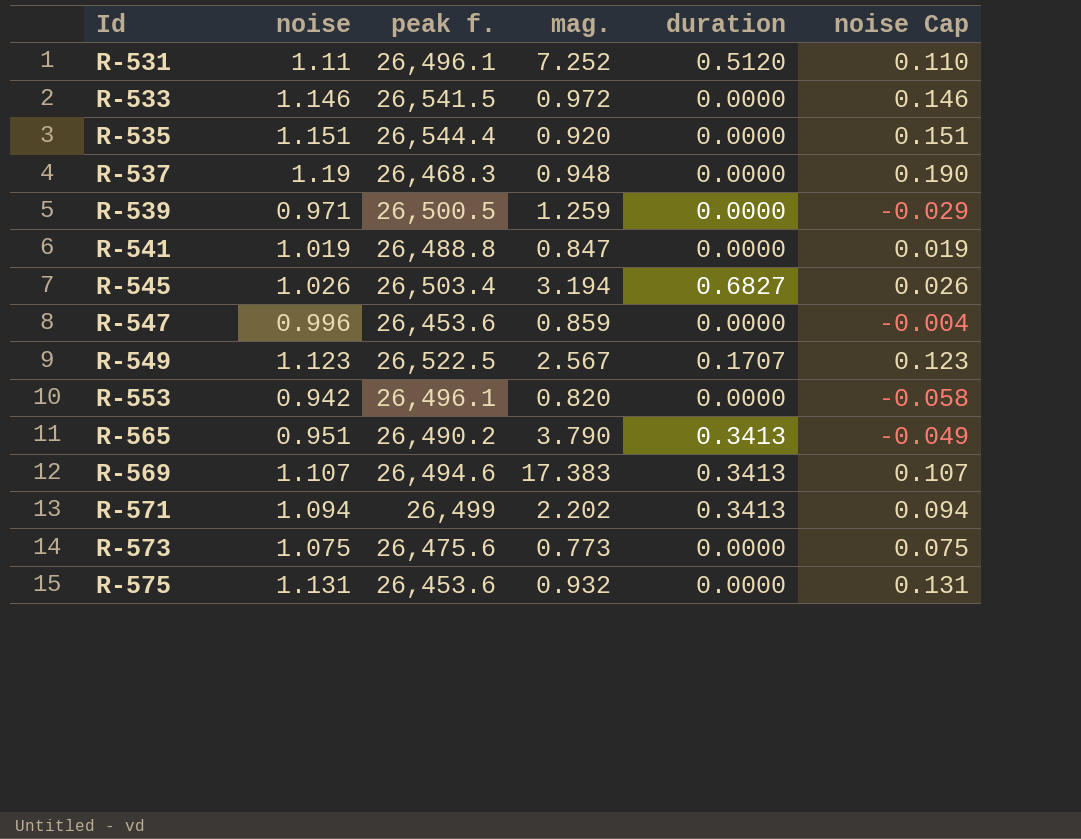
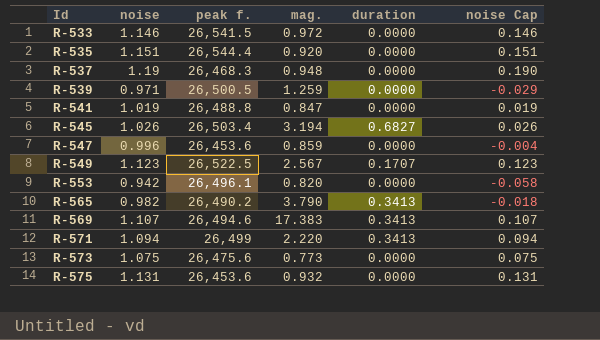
row R-531: 1.11 | 26,496.1 | 7.252 | 0.5120 | 0.110 -> none
R-565 | noise: 0.951 -> 0.982
R-565 | noise Cap: -0.049 -> -0.018
R-571 | mag.: 2.202 -> 2.220

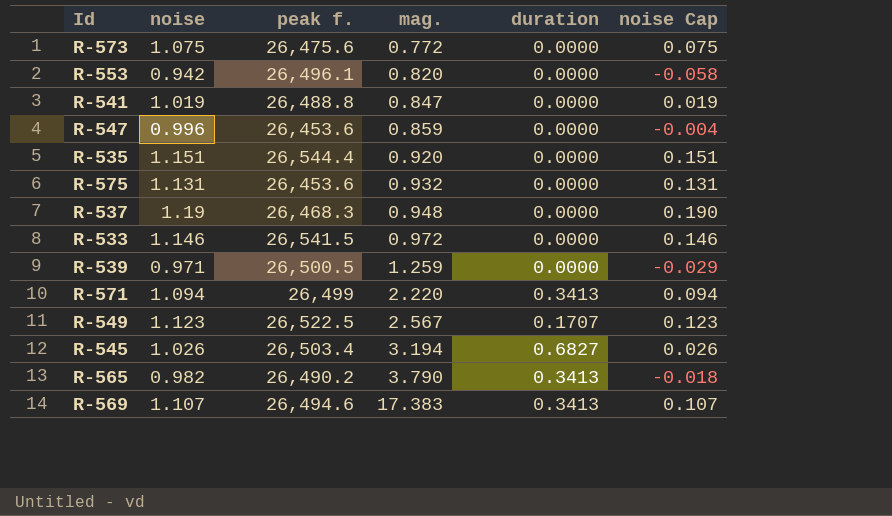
row order: Id ascending -> mag. ascending
R-573 | mag.: 0.773 -> 0.772

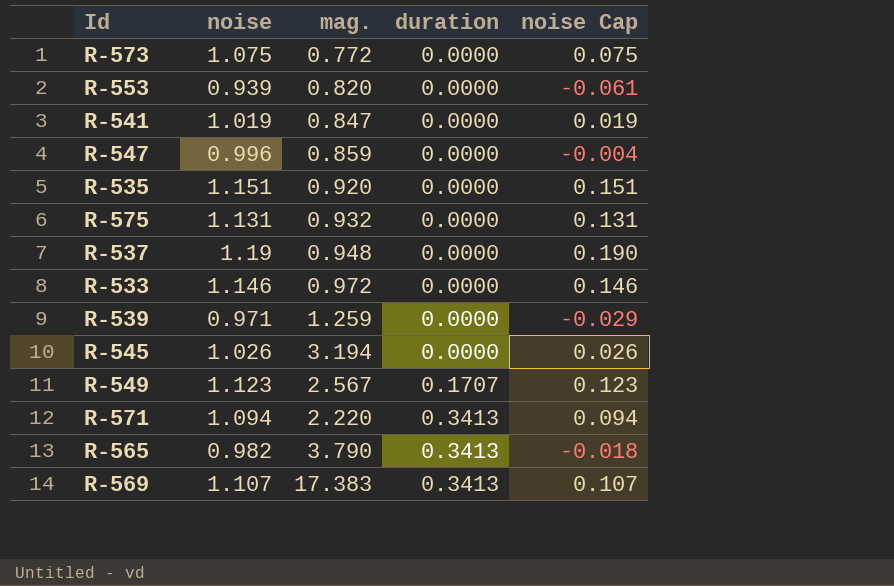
row order: mag. ascending -> duration ascending
column peak f. | position: 3 -> none
R-553 | noise: 0.942 -> 0.939
R-553 | noise Cap: -0.058 -> -0.061
R-545 | duration: 0.6827 -> 0.0000

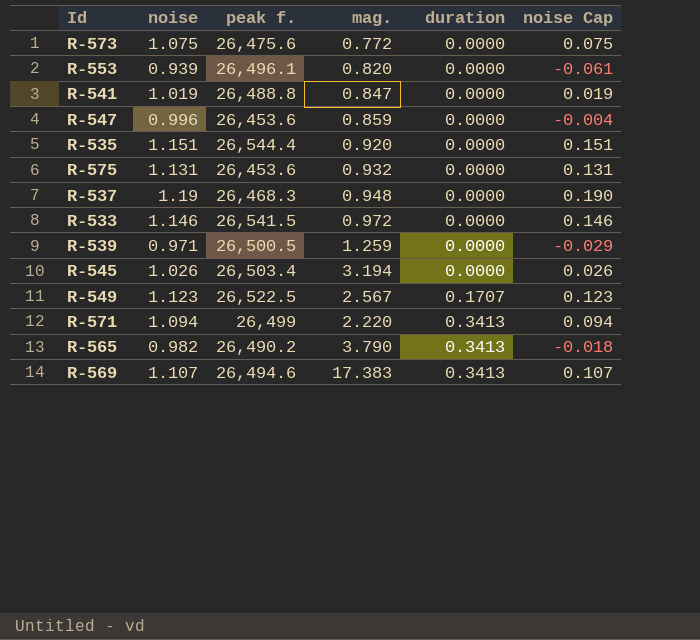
column peak f. | position: none -> 3

